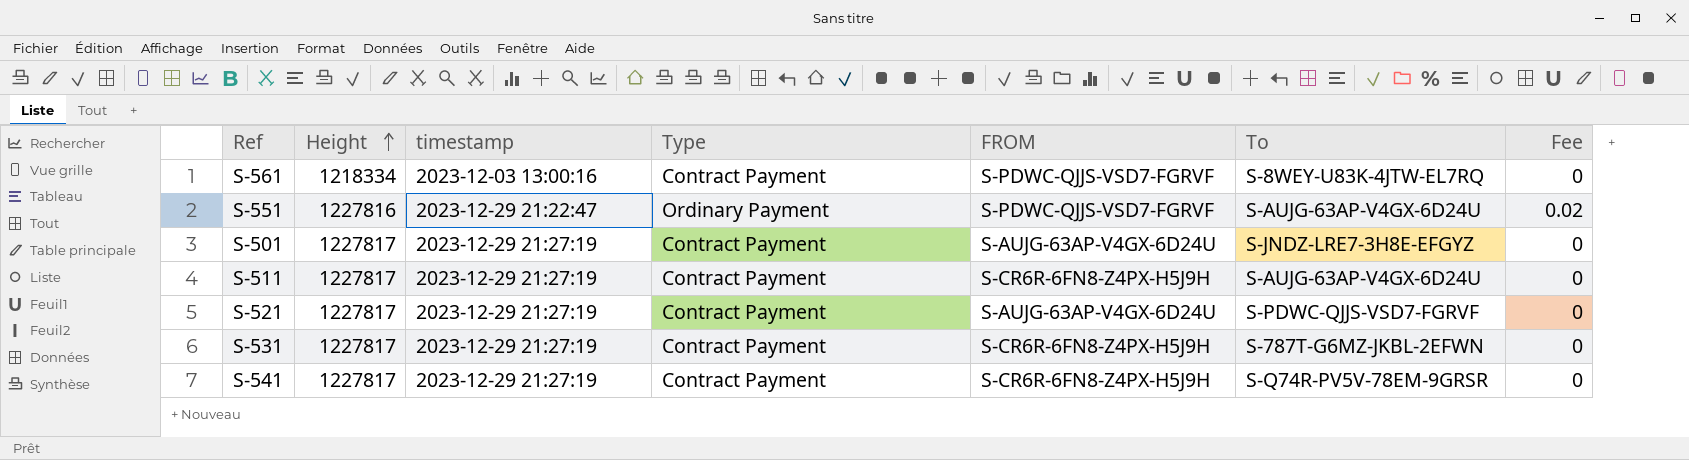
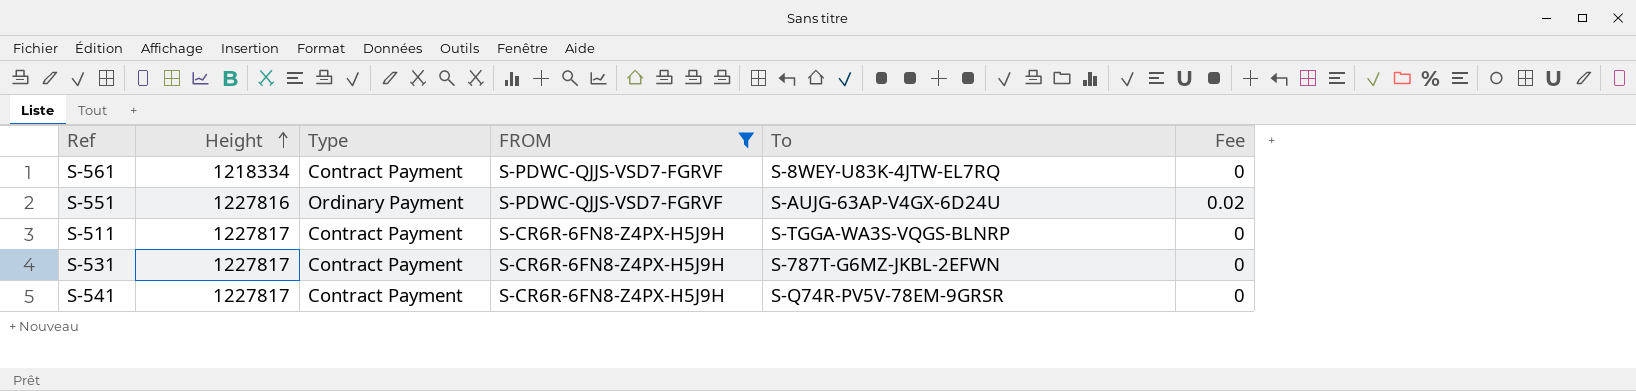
filter: none -> FROM != S-AUJG-63AP-V4GX-6D24U
column timestamp | position: 3 -> none
S-511 | To: S-AUJG-63AP-V4GX-6D24U -> S-TGGA-WA3S-VQGS-BLNRP

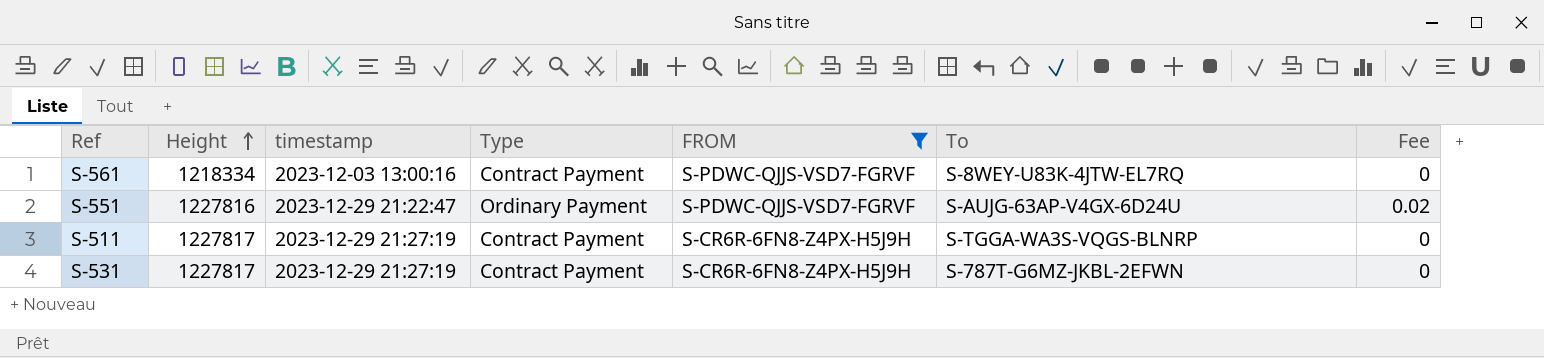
column timestamp | position: none -> 3
row S-541: 1227817 | Contract Payment | S-CR6R-6FN8-Z4PX-H5J9H | S-Q74R-PV5V-78EM-9GRSR | 0 -> none

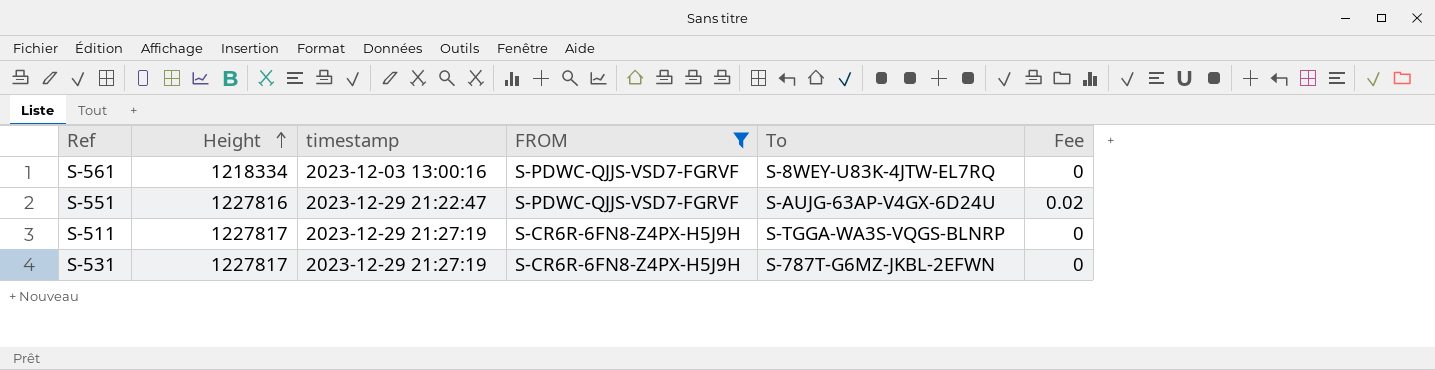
column Type | position: 4 -> none

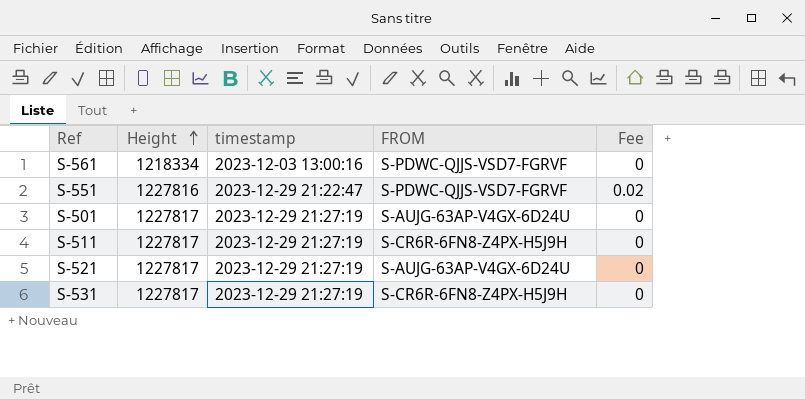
filter: FROM != S-AUJG-63AP-V4GX-6D24U -> none
column To | position: 5 -> none

